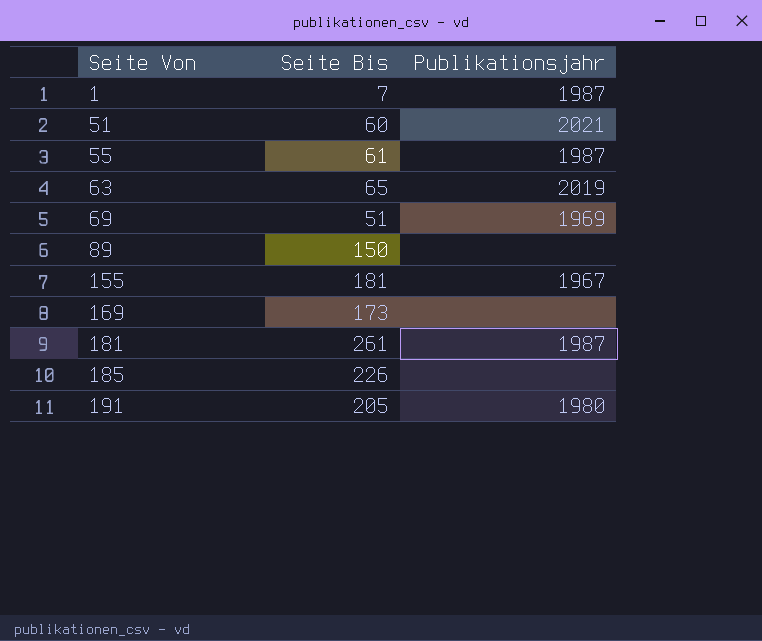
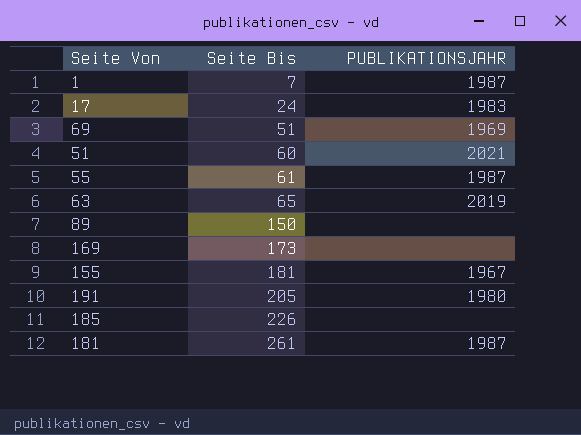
row order: Seite Von ascending -> Seite Bis ascending
column name: Publikationsjahr -> PUBLIKATIONSJAHR
row 17: none -> 24 | 1983

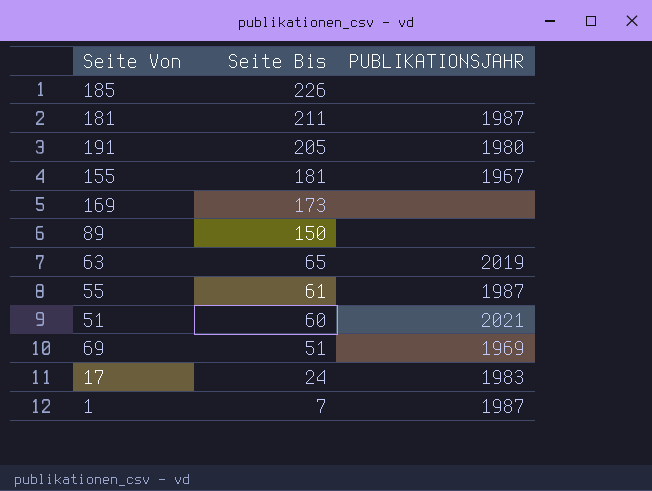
row order: Seite Bis ascending -> Seite Bis descending
181 | Seite Bis: 261 -> 211

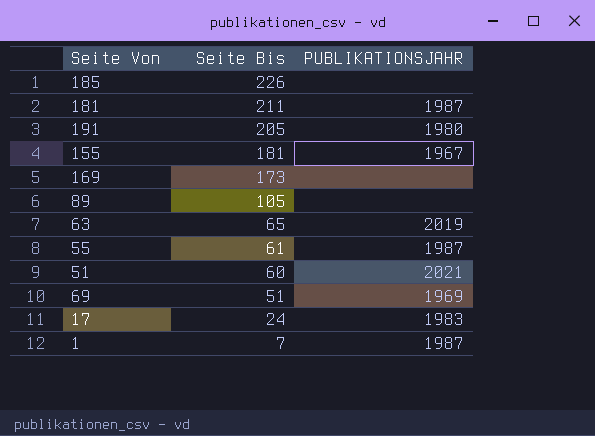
89 | Seite Bis: 150 -> 105

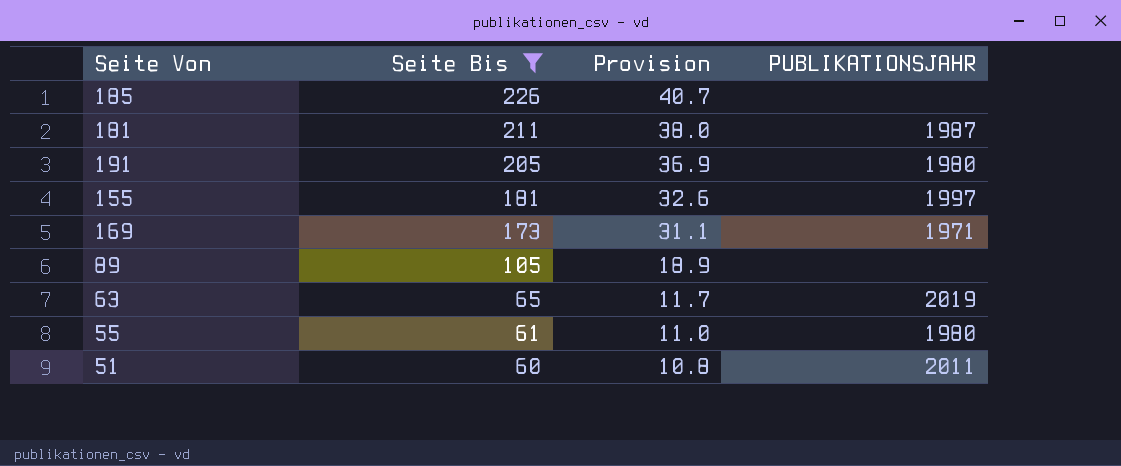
filter: none -> Seite Bis >= 60
column Provision | formula: none -> [Seite Bis] * 0.18
155 | PUBLIKATIONSJAHR: 1967 -> 1997
169 | PUBLIKATIONSJAHR: none -> 1971
55 | PUBLIKATIONSJAHR: 1987 -> 1980
51 | PUBLIKATIONSJAHR: 2021 -> 2011

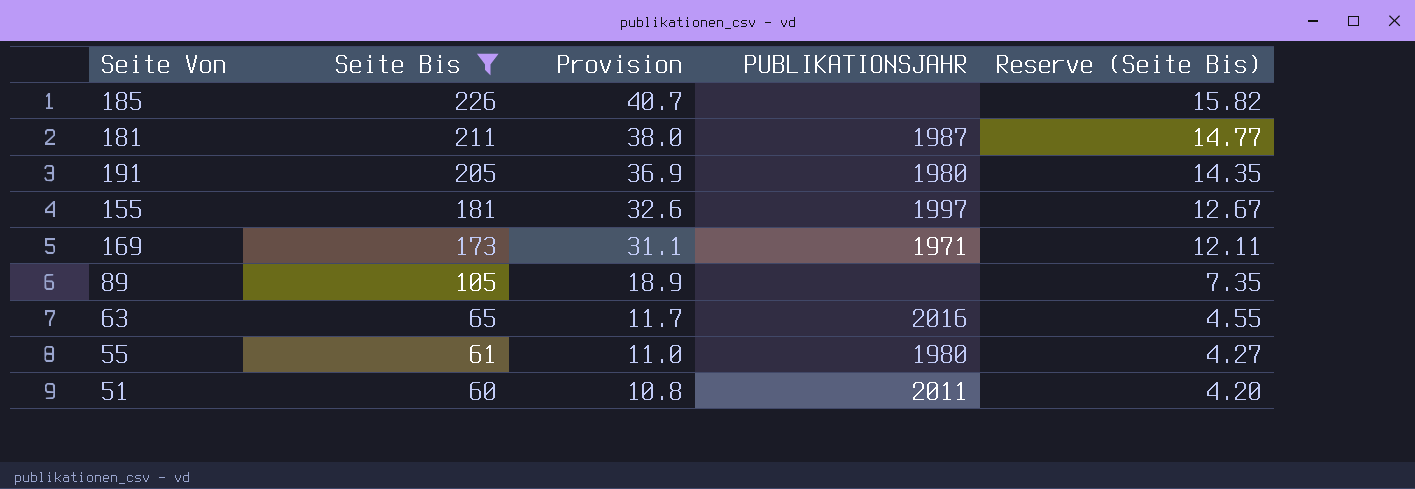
column Reserve (Seite Bis) | formula: none -> [Seite Bis] * 0.07
63 | PUBLIKATIONSJAHR: 2019 -> 2016

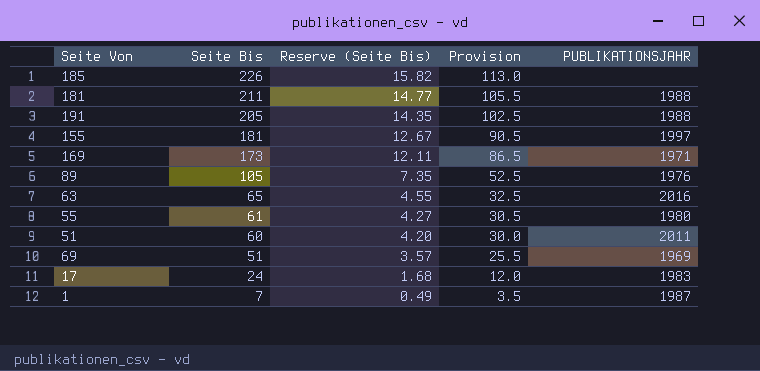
filter: Seite Bis >= 60 -> none
column Reserve (Seite Bis) | position: 5 -> 3
column Provision | formula: [Seite Bis] * 0.18 -> [Seite Bis] * 0.5
181 | PUBLIKATIONSJAHR: 1987 -> 1988
191 | PUBLIKATIONSJAHR: 1980 -> 1988
89 | PUBLIKATIONSJAHR: none -> 1976

